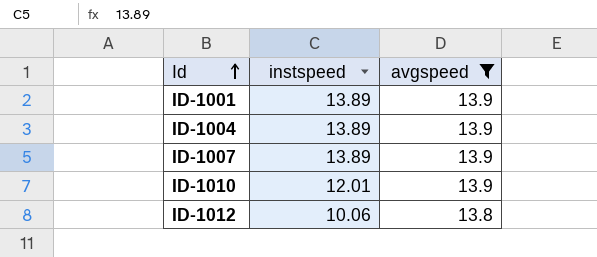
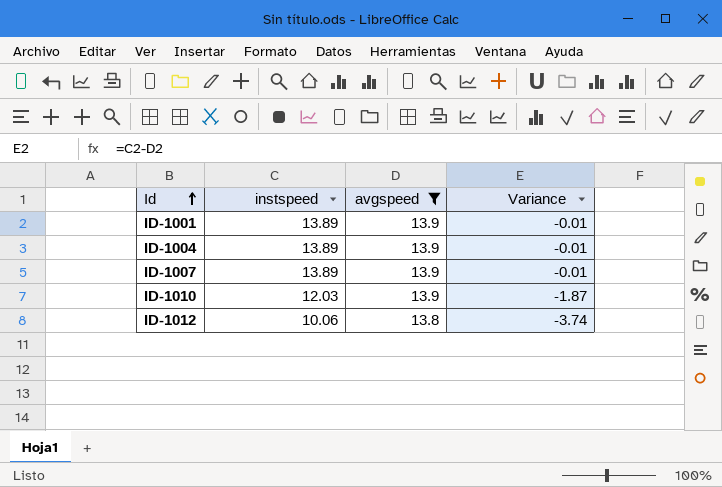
column Variance | formula: none -> [instspeed] - [avgspeed]
ID-1010 | instspeed: 12.01 -> 12.03

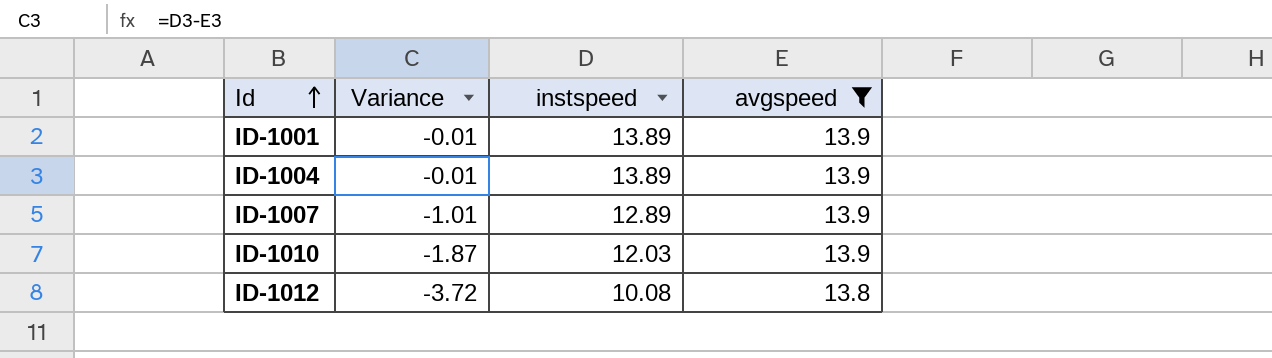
column Variance | position: 4 -> 2
ID-1007 | Variance: -0.01 -> -1.01
ID-1007 | instspeed: 13.89 -> 12.89
ID-1012 | Variance: -3.74 -> -3.72
ID-1012 | instspeed: 10.06 -> 10.08

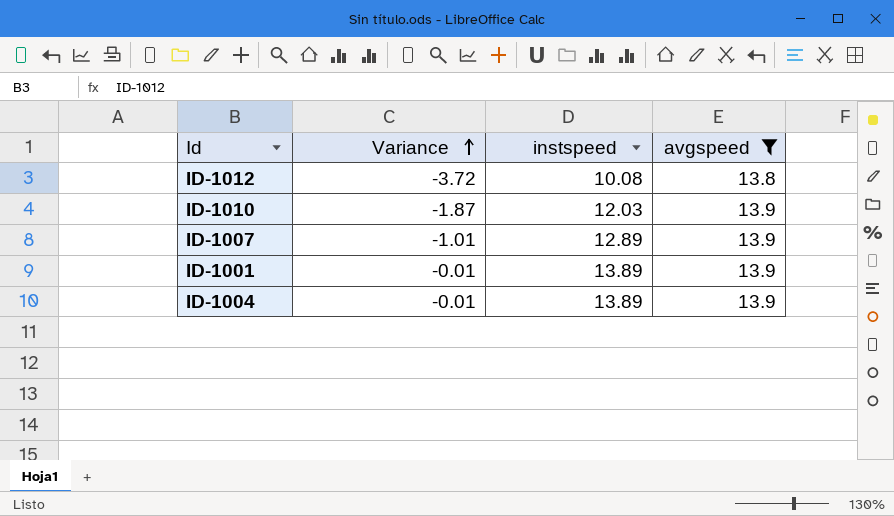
row order: Id ascending -> Variance ascending

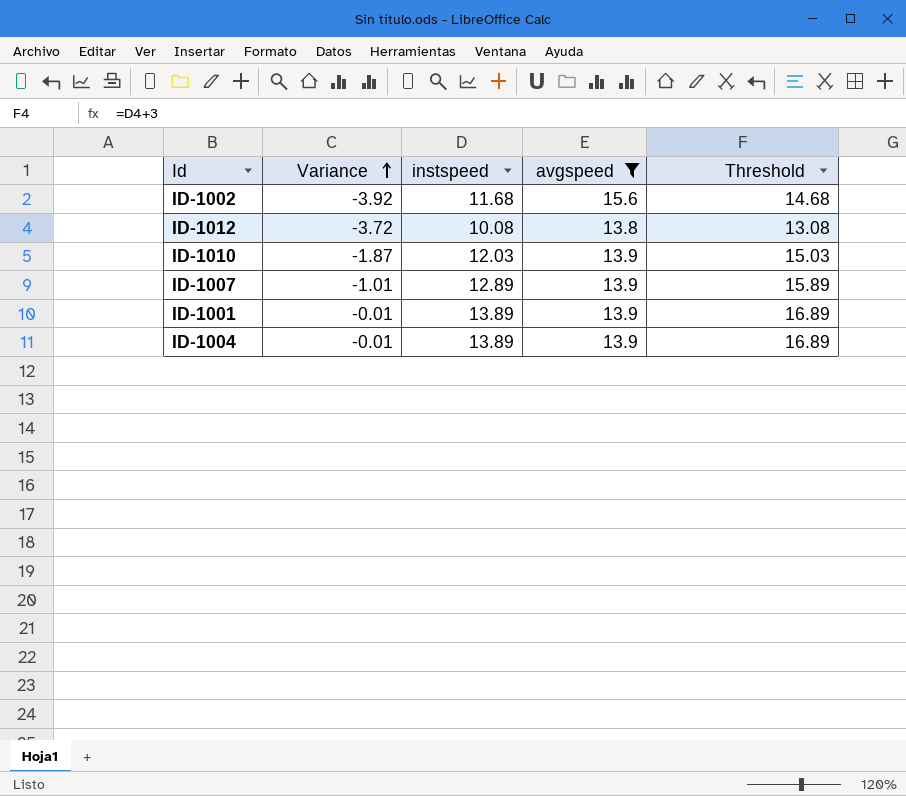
column Threshold | formula: none -> [instspeed] + 3
row ID-1002: none -> -3.92 | 11.68 | 15.6 | 14.68

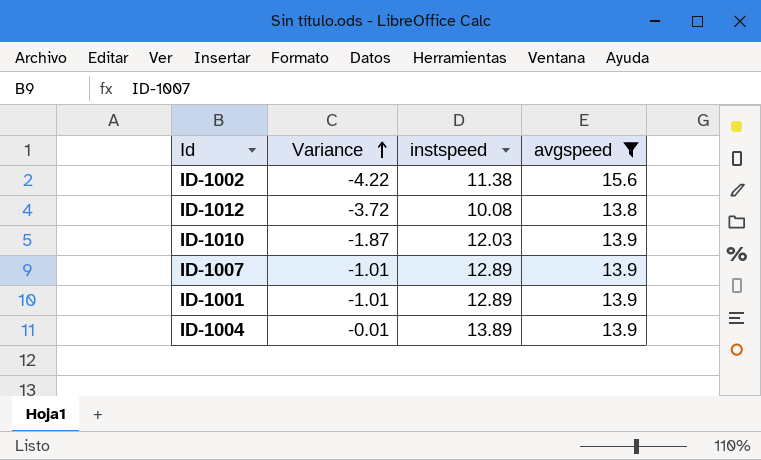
column Threshold | formula: [instspeed] + 3 -> none
ID-1002 | Variance: -3.92 -> -4.22
ID-1002 | instspeed: 11.68 -> 11.38
ID-1001 | Variance: -0.01 -> -1.01
ID-1001 | instspeed: 13.89 -> 12.89

